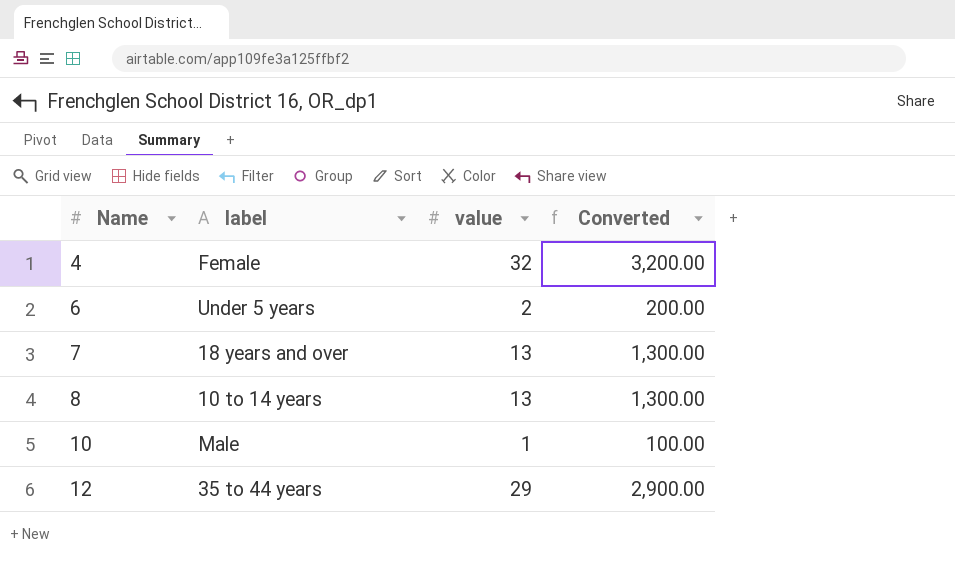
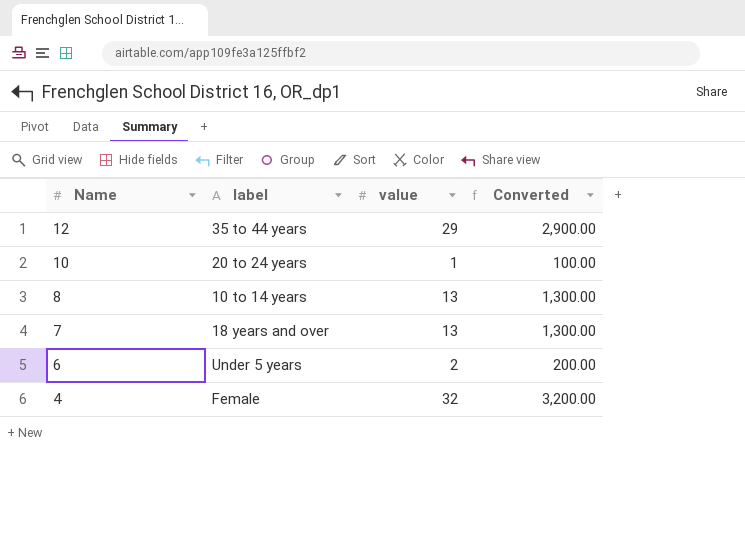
row order: Name ascending -> Name descending
10 | label: Male -> 20 to 24 years

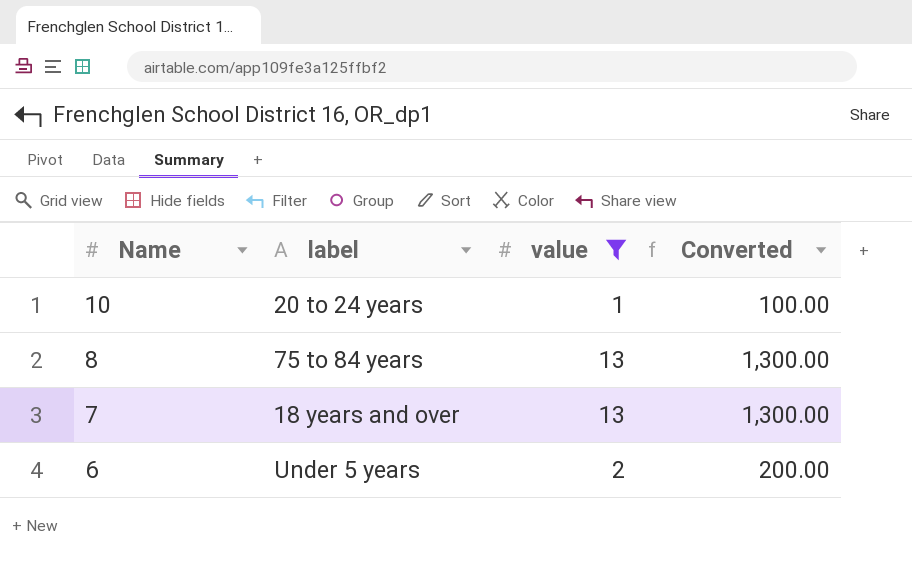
filter: none -> value <= 13
8 | label: 10 to 14 years -> 75 to 84 years

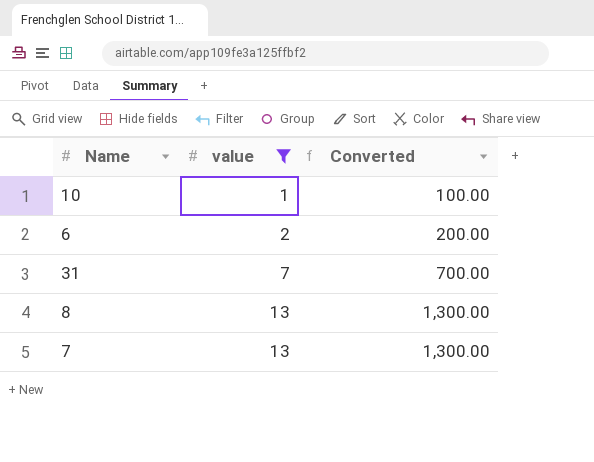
row order: Name descending -> value ascending
column label | position: 2 -> none
row 31: none -> 7 | 700.00

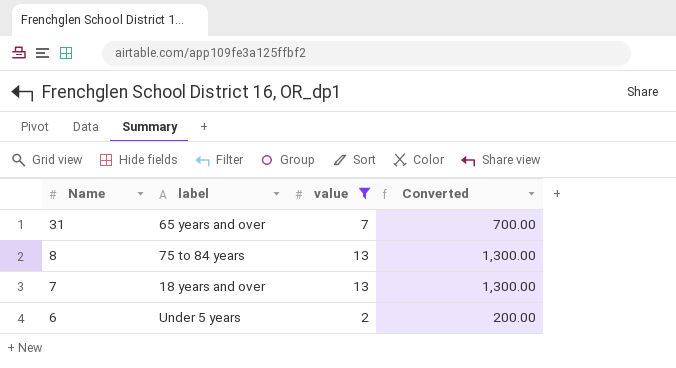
row order: value ascending -> Name descending
column label | position: none -> 2
row 10: 1 | 100.00 -> none

